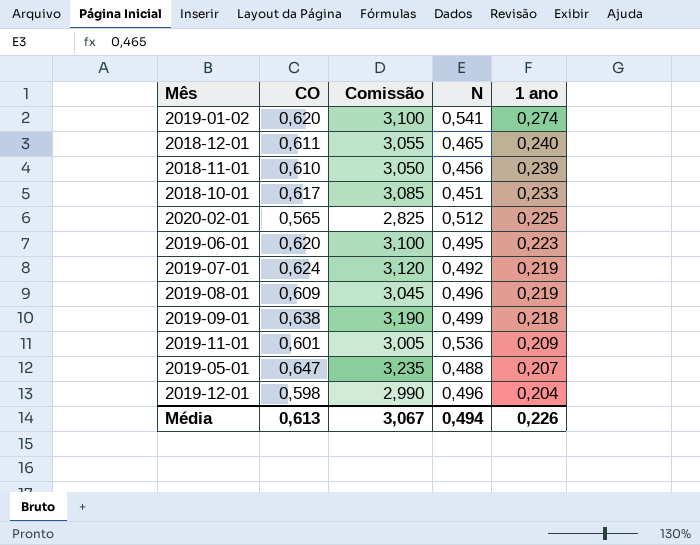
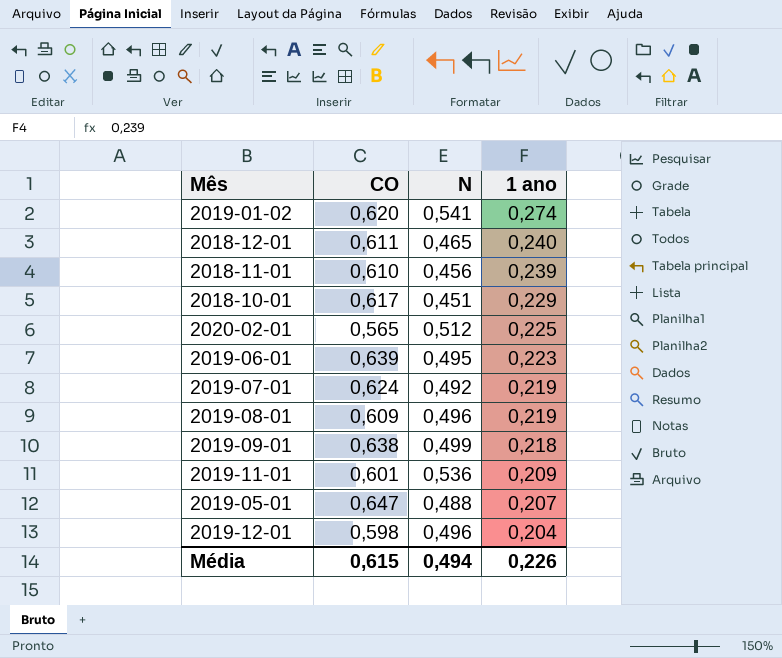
column Comissão | formula: [CO] * 5 -> none
2018-10-01 | 1 ano: 0,233 -> 0,229
2019-06-01 | CO: 0,620 -> 0,639
Média | CO: 0,613 -> 0,615

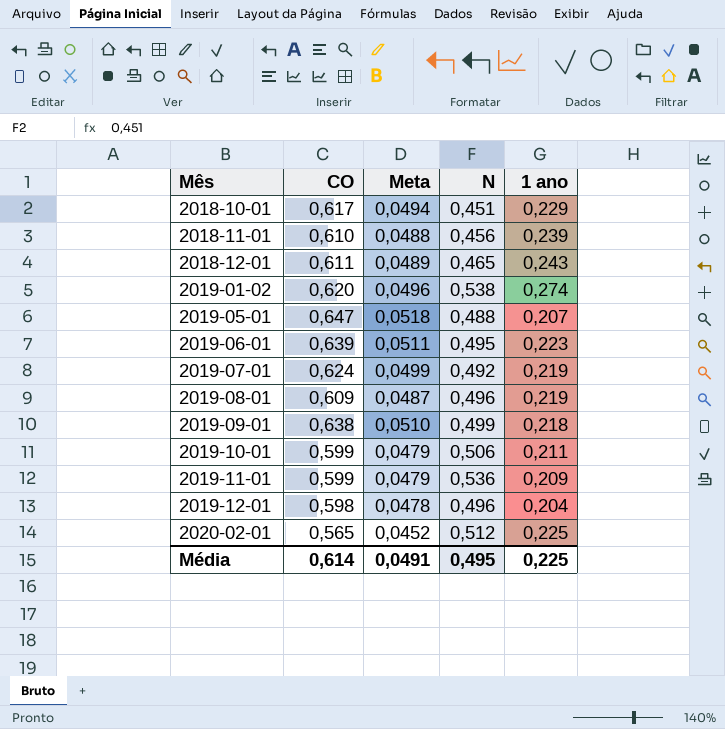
row order: 1 ano descending -> Mês ascending
column Meta | formula: none -> [CO] * 0,08
2018-12-01 | 1 ano: 0,240 -> 0,243
2019-01-02 | N: 0,541 -> 0,538
row 2019-10-01: none -> 0,599 | 0,0479 | 0,506 | 0,211
2019-11-01 | CO: 0,601 -> 0,599
Média | CO: 0,615 -> 0,614
Média | N: 0,494 -> 0,495
Média | 1 ano: 0,226 -> 0,225

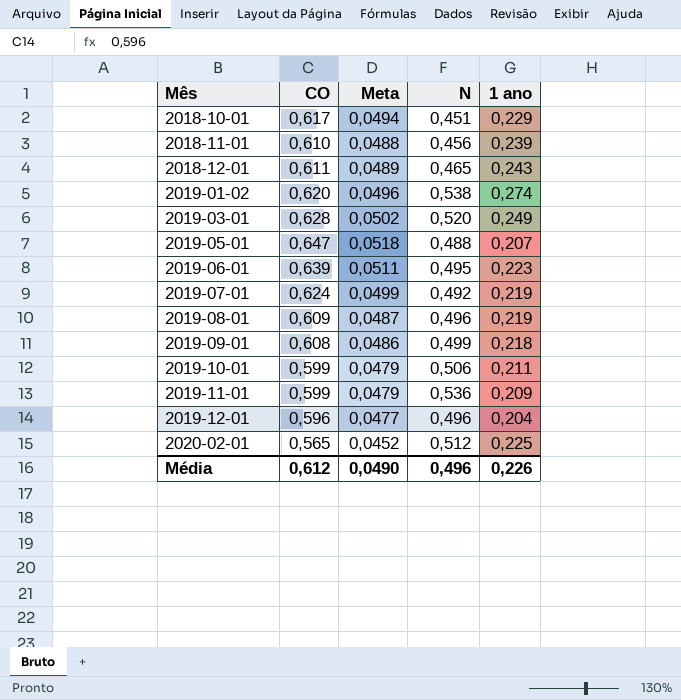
row 2019-03-01: none -> 0,628 | 0,0502 | 0,520 | 0,249
2019-09-01 | CO: 0,638 -> 0,608
2019-09-01 | Meta: 0,0510 -> 0,0486
2019-12-01 | CO: 0,598 -> 0,596
2019-12-01 | Meta: 0,0478 -> 0,0477
Média | CO: 0,614 -> 0,612
Média | Meta: 0,0491 -> 0,0490
Média | N: 0,495 -> 0,496
Média | 1 ano: 0,225 -> 0,226

